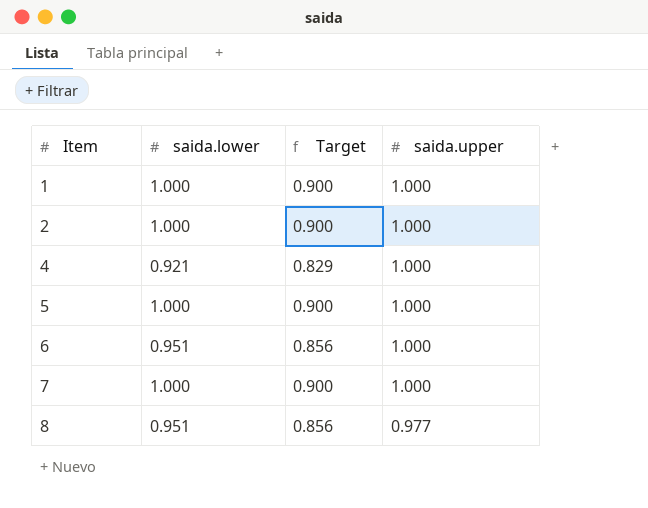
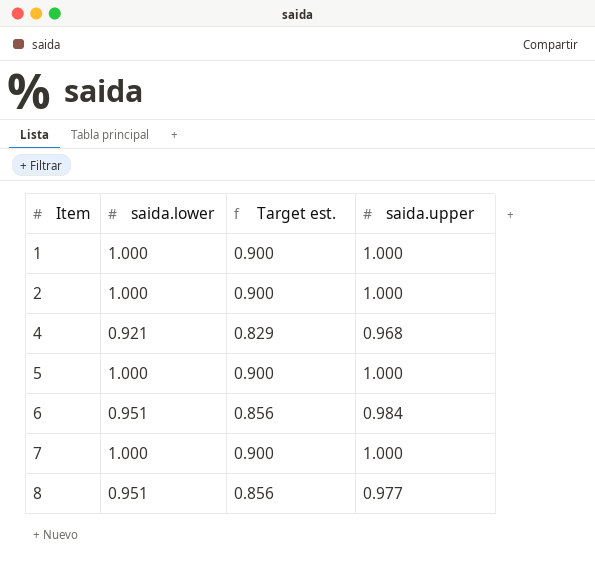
column name: Target -> Target est.
4 | saida.upper: 1.000 -> 0.968
6 | saida.upper: 1.000 -> 0.984

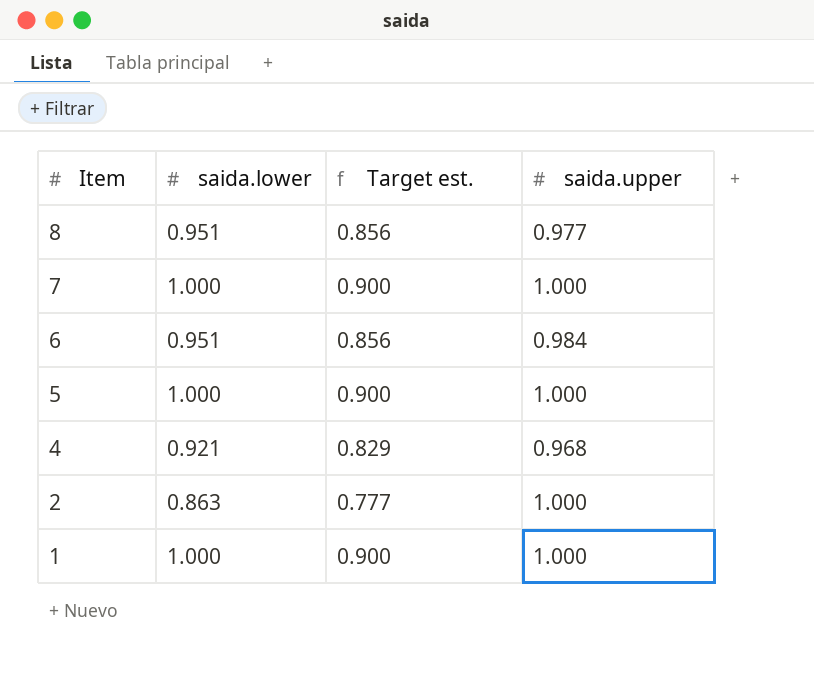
row order: Item ascending -> Item descending
2 | saida.lower: 1.000 -> 0.863
2 | Target est.: 0.900 -> 0.777

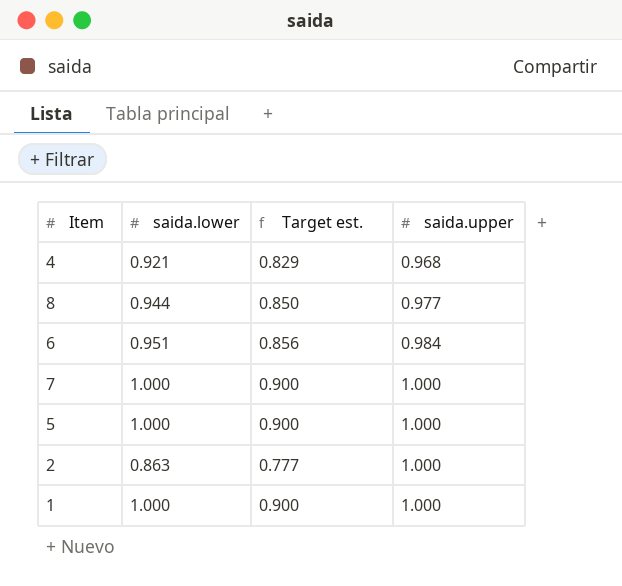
row order: Item descending -> saida.upper ascending
8 | saida.lower: 0.951 -> 0.944
8 | Target est.: 0.856 -> 0.850

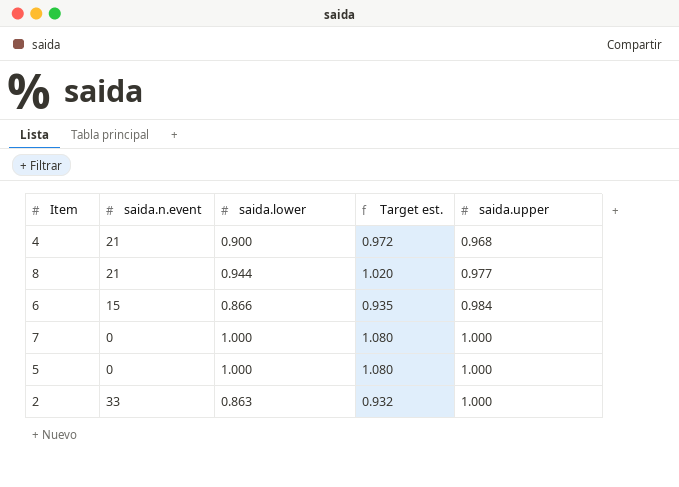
column saida.n.event | position: none -> 2
column Target est. | formula: [saida.lower] * 0.9 -> [saida.lower] * 1.08
row 1: 1.000 | 0.900 | 1.000 -> none
4 | saida.lower: 0.921 -> 0.900
6 | saida.lower: 0.951 -> 0.866

